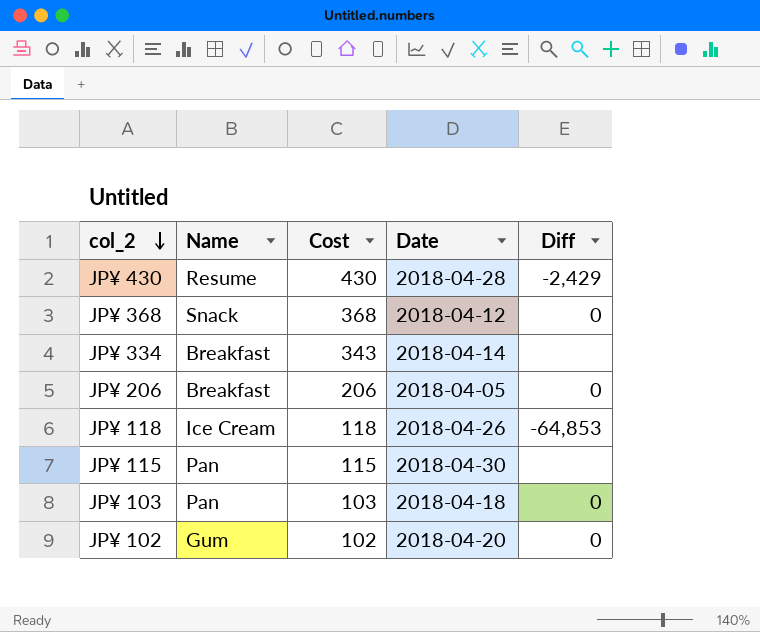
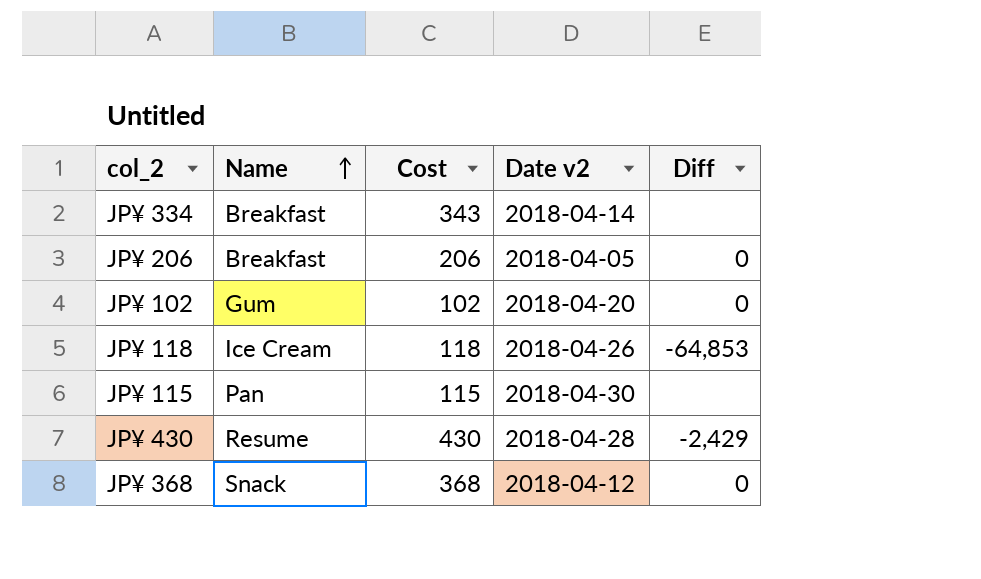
row order: col_2 descending -> Name ascending
column name: Date -> Date v2
row JP¥ 103: Pan | 103 | 2018-04-18 | 0 -> none

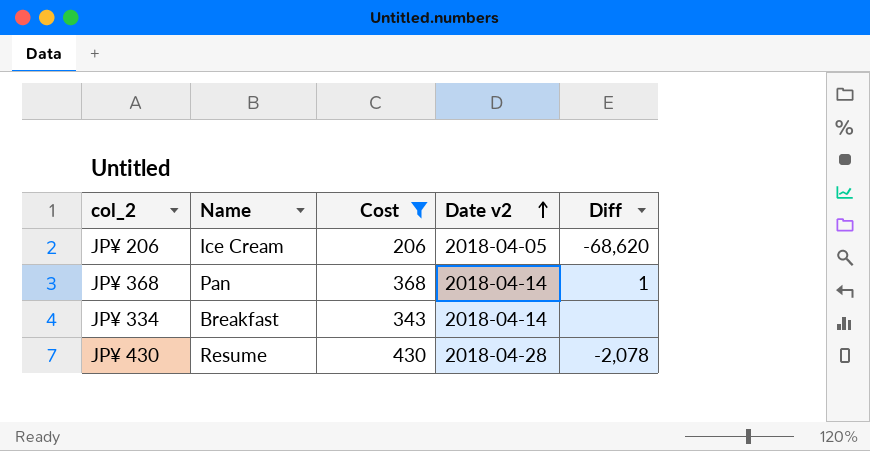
filter: none -> Cost >= 206
row order: Name ascending -> Date v2 ascending
JP¥ 206 | Name: Breakfast -> Ice Cream
JP¥ 206 | Diff: 0 -> -68,620
JP¥ 368 | Name: Snack -> Pan
JP¥ 368 | Date v2: 2018-04-12 -> 2018-04-14
JP¥ 368 | Diff: 0 -> 1
JP¥ 430 | Diff: -2,429 -> -2,078

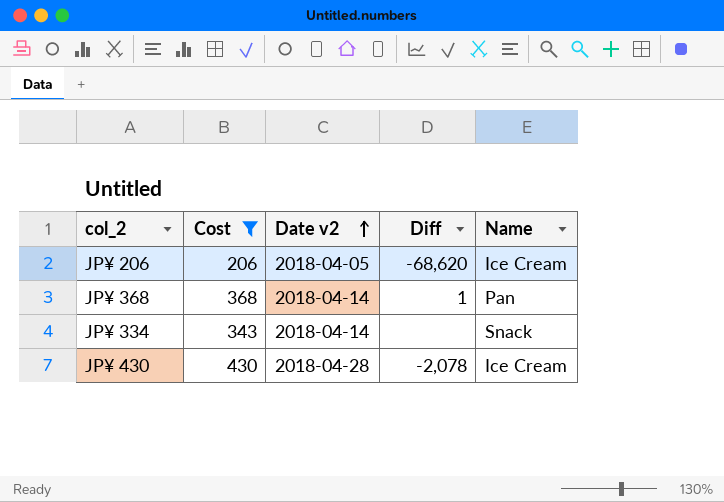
column Name | position: 2 -> 5
JP¥ 334 | Name: Breakfast -> Snack
JP¥ 430 | Name: Resume -> Ice Cream

